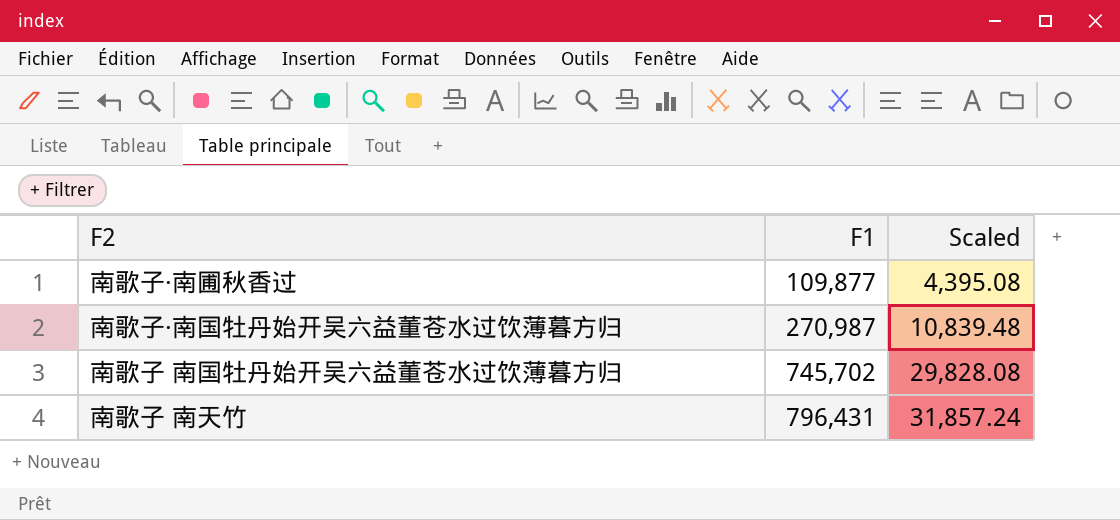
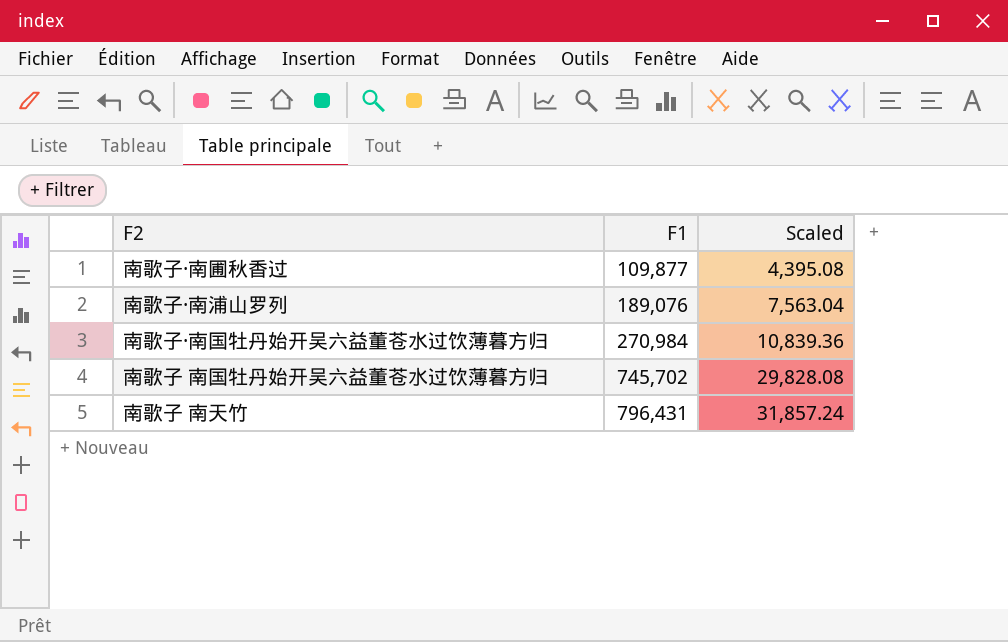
row 南歌子·南浦山罗列: none -> 189,076 | 7,563.04
南歌子·南国牡丹始开吴六益董苍水过饮薄暮方归 | F1: 270,987 -> 270,984
南歌子·南国牡丹始开吴六益董苍水过饮薄暮方归 | Scaled: 10,839.48 -> 10,839.36

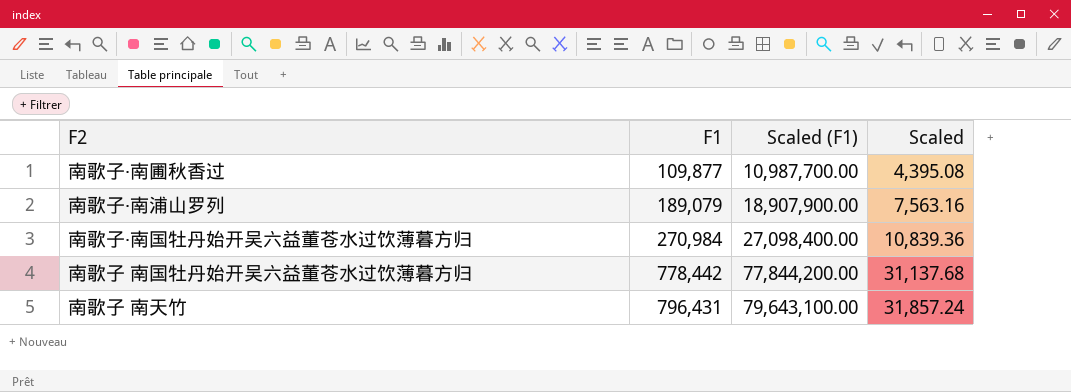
column Scaled (F1) | formula: none -> [F1] * 100
南歌子·南浦山罗列 | F1: 189,076 -> 189,079
南歌子·南浦山罗列 | Scaled: 7,563.04 -> 7,563.16
南歌子 南国牡丹始开吴六益董苍水过饮薄暮方归 | F1: 745,702 -> 778,442
南歌子 南国牡丹始开吴六益董苍水过饮薄暮方归 | Scaled: 29,828.08 -> 31,137.68

